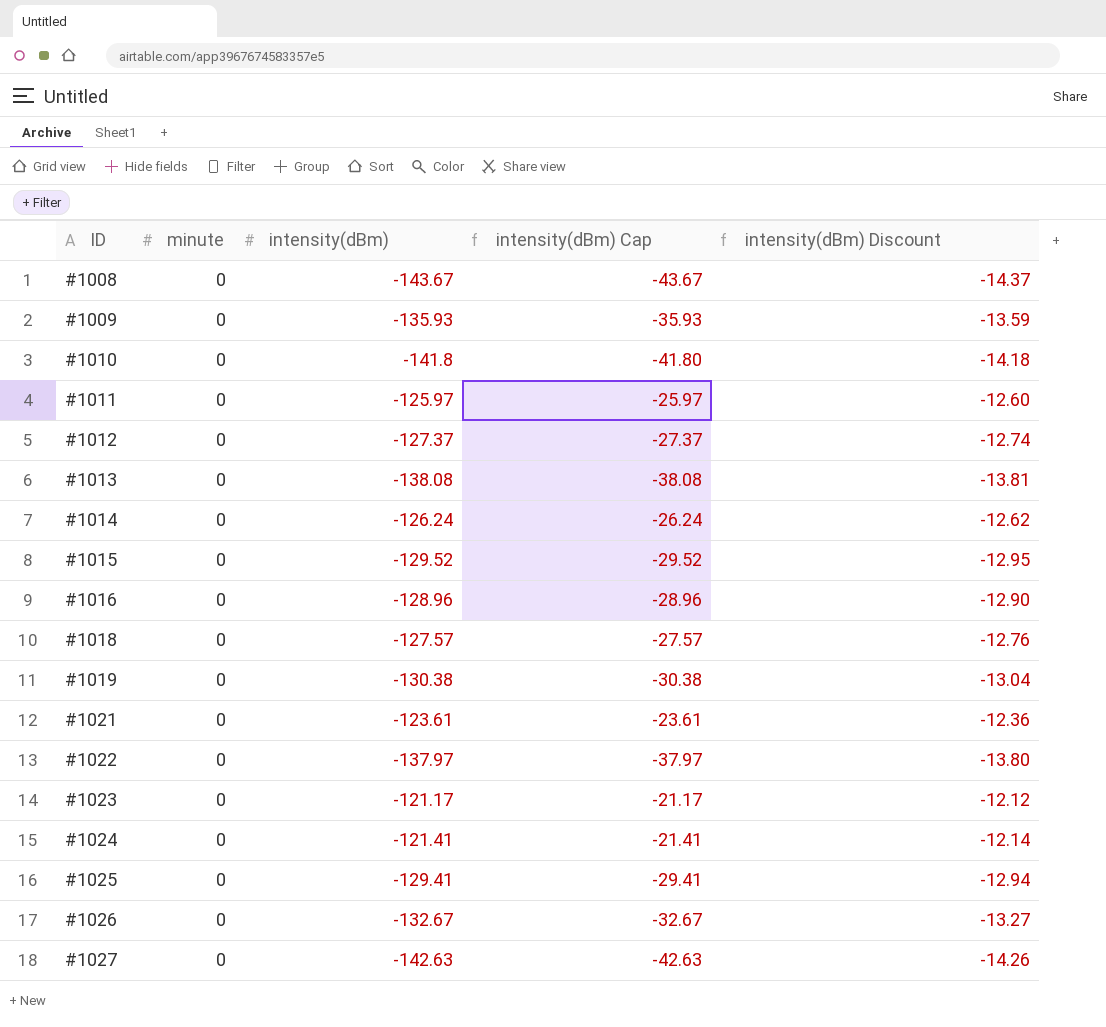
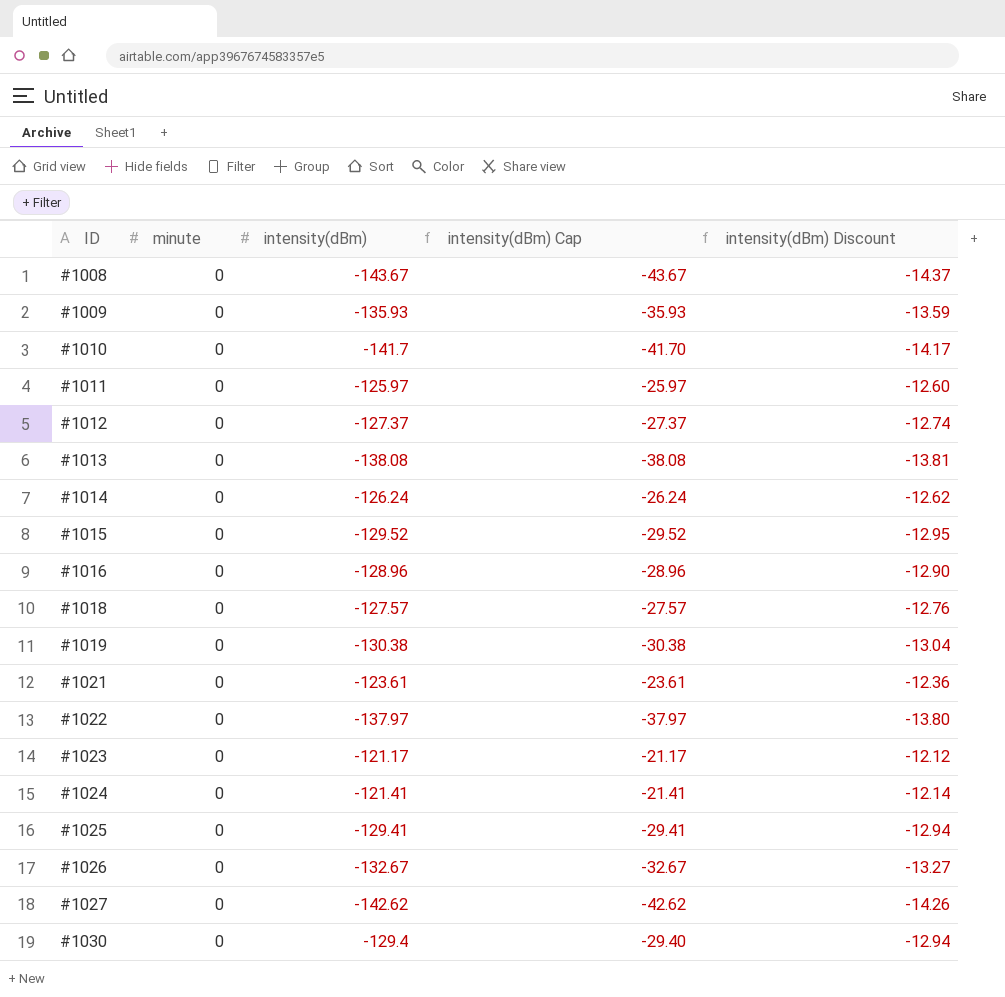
#1010 | intensity(dBm): -141.8 -> -141.7
#1010 | intensity(dBm) Cap: -41.80 -> -41.70
#1010 | intensity(dBm) Discount: -14.18 -> -14.17
#1027 | intensity(dBm): -142.63 -> -142.62
#1027 | intensity(dBm) Cap: -42.63 -> -42.62
row #1030: none -> 0 | -129.4 | -29.40 | -12.94

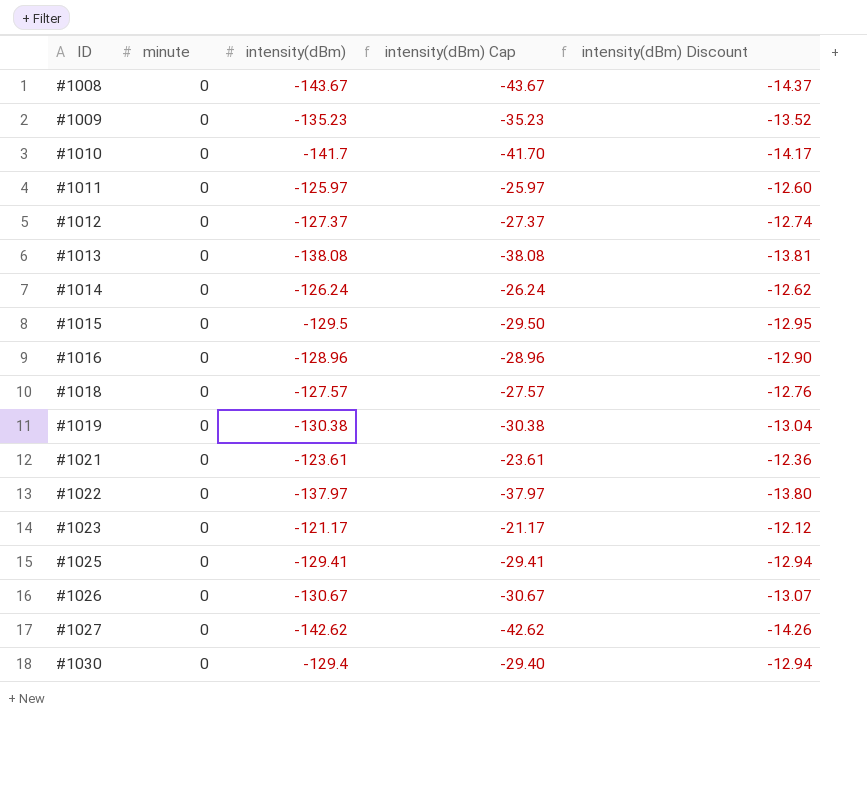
row #1024: 0 | -121.41 | -21.41 | -12.14 -> none
#1009 | intensity(dBm): -135.93 -> -135.23
#1009 | intensity(dBm) Cap: -35.93 -> -35.23
#1009 | intensity(dBm) Discount: -13.59 -> -13.52
#1015 | intensity(dBm): -129.52 -> -129.5
#1015 | intensity(dBm) Cap: -29.52 -> -29.50
#1026 | intensity(dBm): -132.67 -> -130.67
#1026 | intensity(dBm) Cap: -32.67 -> -30.67
#1026 | intensity(dBm) Discount: -13.27 -> -13.07

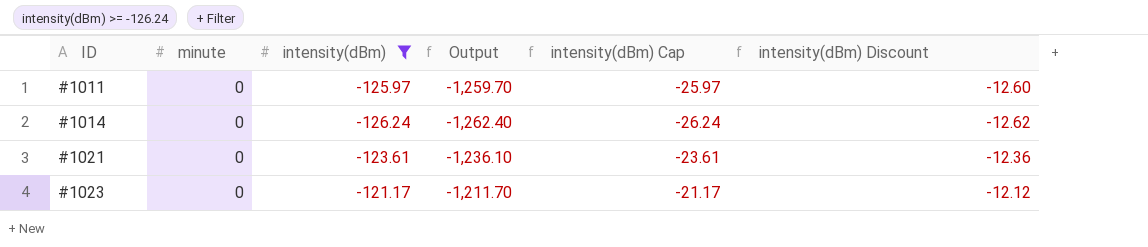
filter: none -> intensity(dBm) >= -126.24
column Output | formula: none -> [intensity(dBm)] * 10

